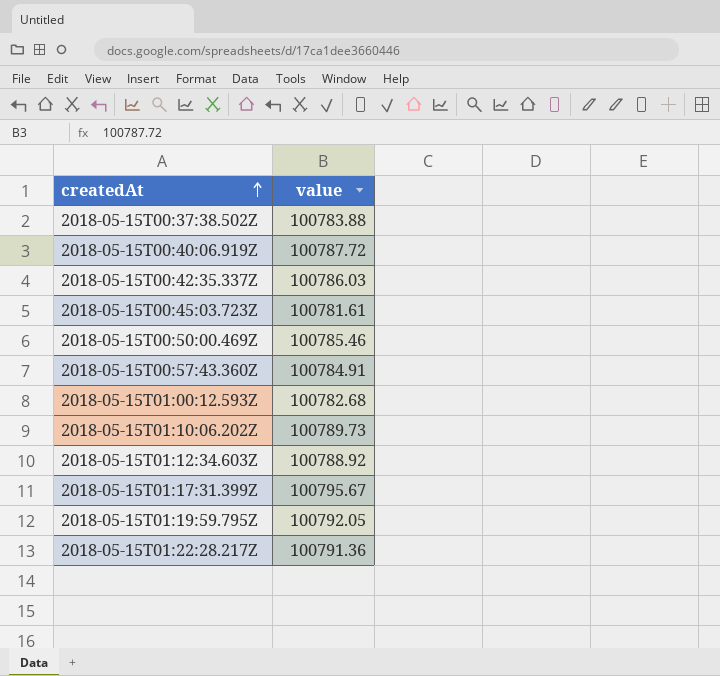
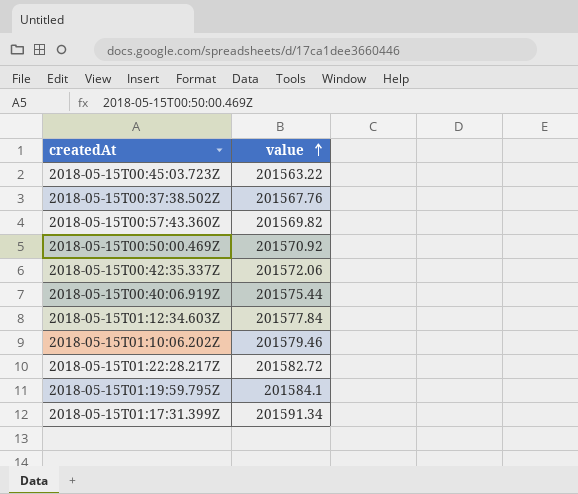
row order: createdAt ascending -> value ascending
row 2018-05-15T01:00:12.593Z: 100782.68 -> none
2018-05-15T00:45:03.723Z | value: 100781.61 -> 201563.22
2018-05-15T00:37:38.502Z | value: 100783.88 -> 201567.76
2018-05-15T00:57:43.360Z | value: 100784.91 -> 201569.82
2018-05-15T00:50:00.469Z | value: 100785.46 -> 201570.92
2018-05-15T00:42:35.337Z | value: 100786.03 -> 201572.06
2018-05-15T00:40:06.919Z | value: 100787.72 -> 201575.44
2018-05-15T01:12:34.603Z | value: 100788.92 -> 201577.84
2018-05-15T01:10:06.202Z | value: 100789.73 -> 201579.46
2018-05-15T01:22:28.217Z | value: 100791.36 -> 201582.72
2018-05-15T01:19:59.795Z | value: 100792.05 -> 201584.1
2018-05-15T01:17:31.399Z | value: 100795.67 -> 201591.34

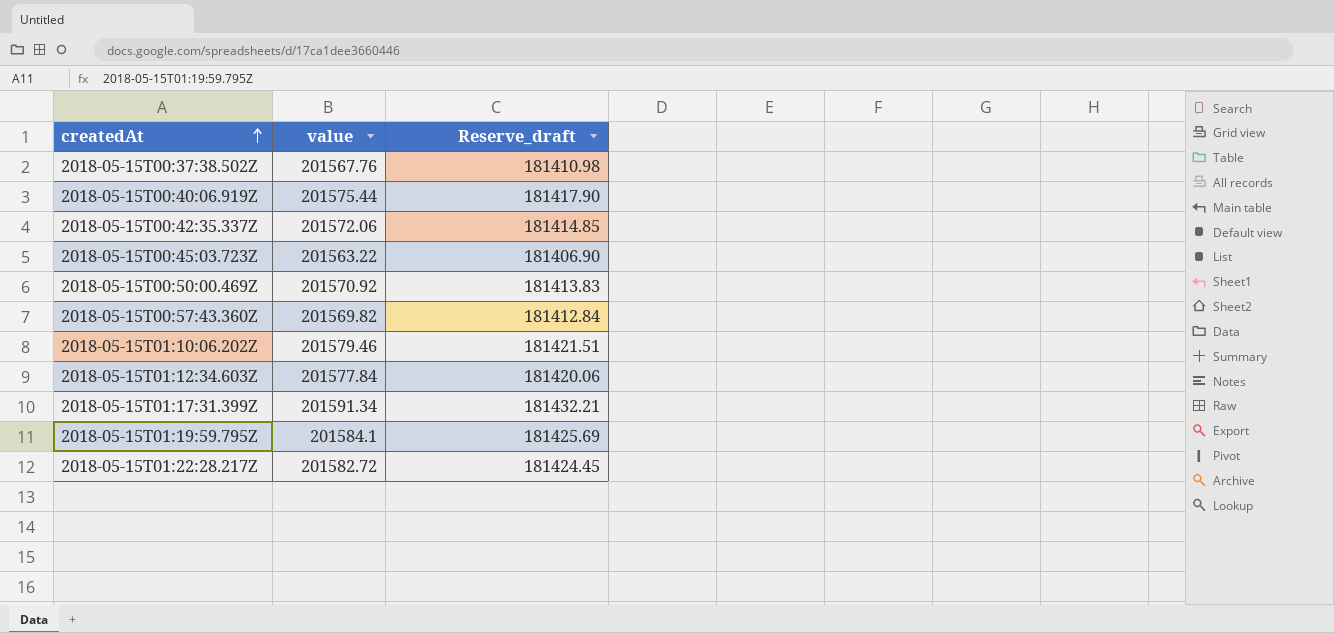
row order: value ascending -> createdAt ascending
column Reserve_draft | formula: none -> [value] * 0.9

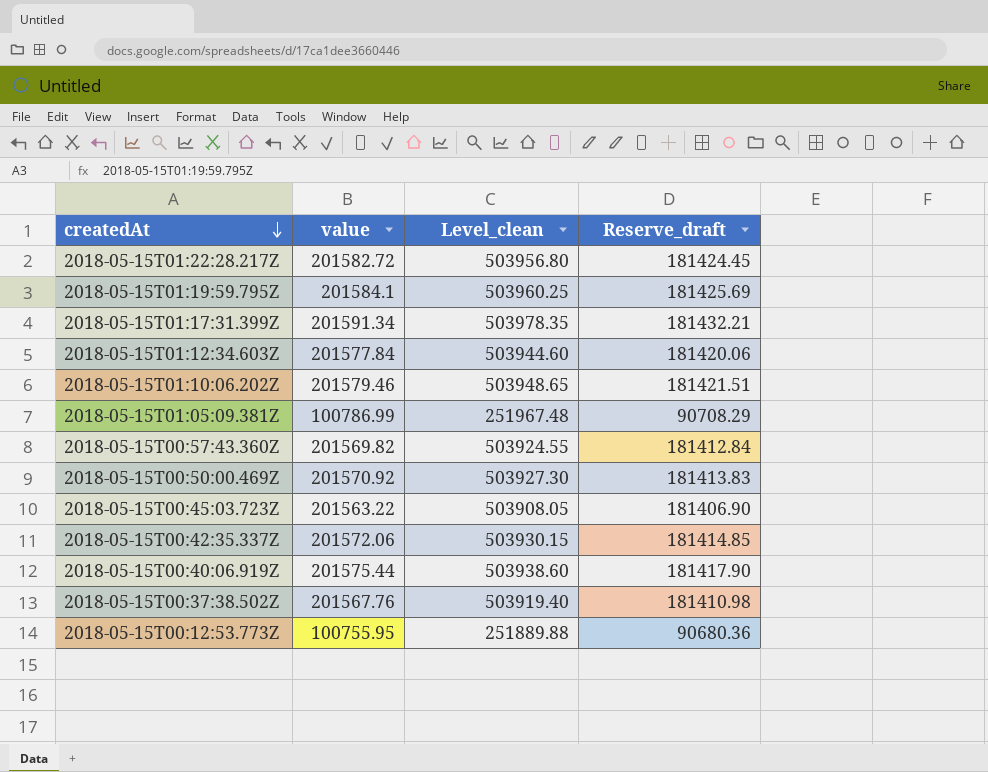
row order: createdAt ascending -> createdAt descending
column Level_clean | formula: none -> [value] * 2.5
row 2018-05-15T01:05:09.381Z: none -> 100786.99 | 251967.48 | 90708.29
row 2018-05-15T00:12:53.773Z: none -> 100755.95 | 251889.88 | 90680.36

